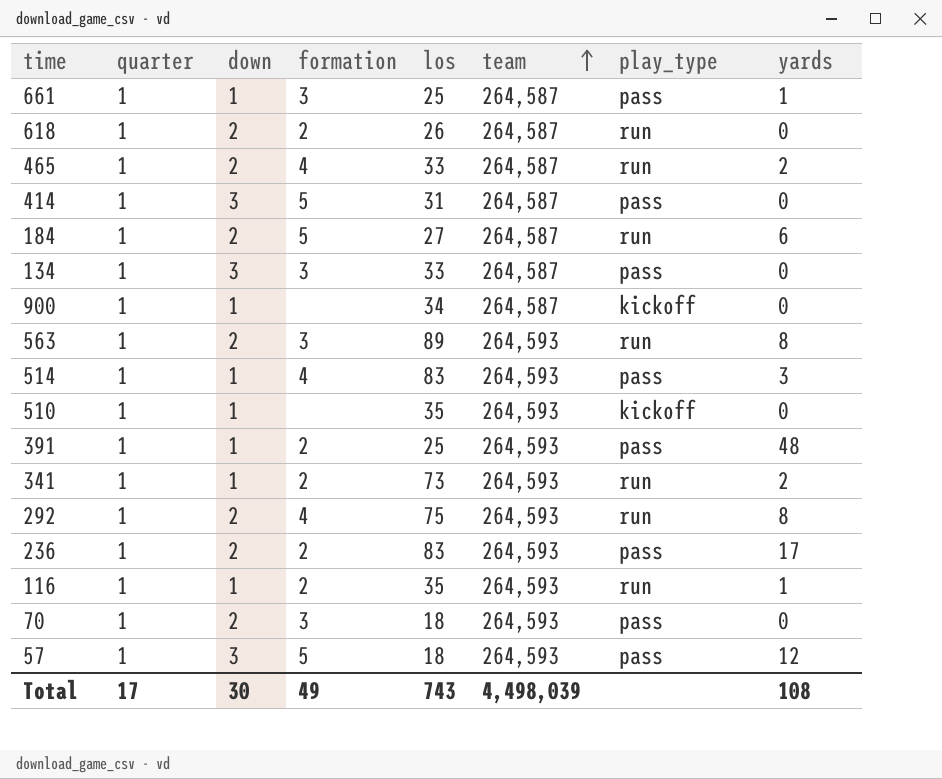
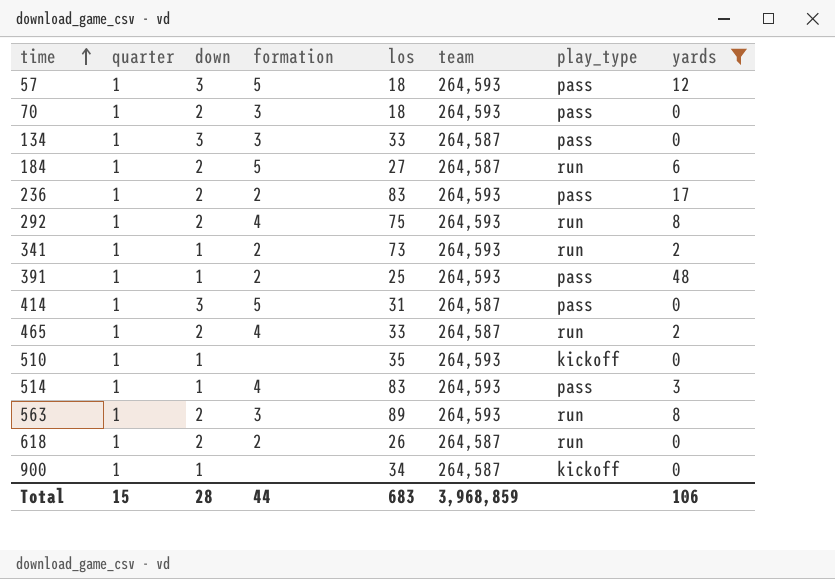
filter: none -> yards != 1
row order: team ascending -> time ascending
Total | quarter: 17 -> 15
Total | down: 30 -> 28
Total | formation: 49 -> 44
Total | los: 743 -> 683
Total | team: 4,498,039 -> 3,968,859
Total | yards: 108 -> 106

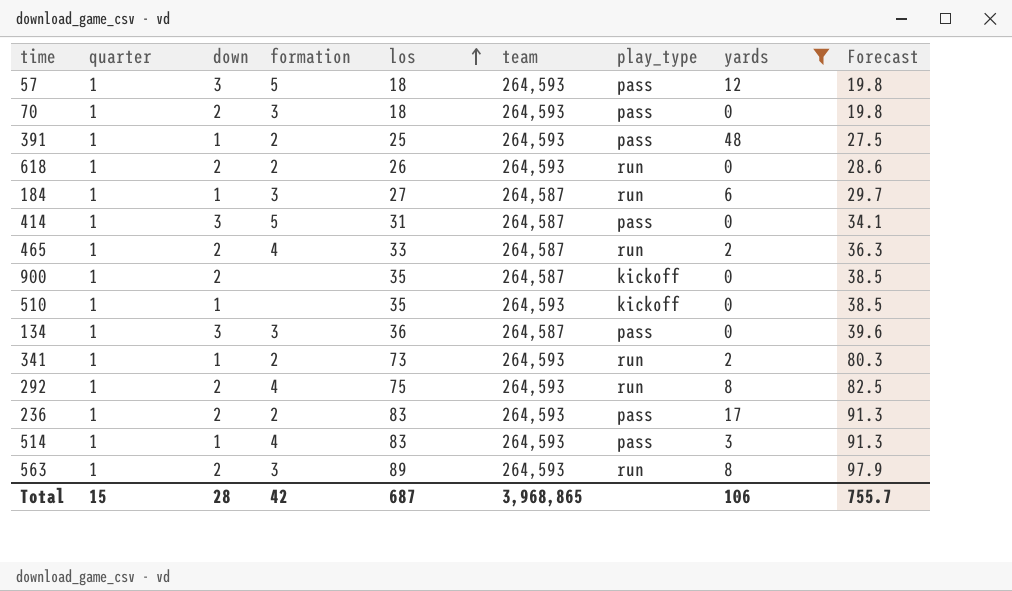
row order: time ascending -> los ascending
column Forecast | formula: none -> [los] * 1.1
618 | team: 264,587 -> 264,593
184 | down: 2 -> 1
184 | formation: 5 -> 3
900 | down: 1 -> 2
900 | los: 34 -> 35
134 | los: 33 -> 36
Total | formation: 44 -> 42
Total | los: 683 -> 687
Total | team: 3,968,859 -> 3,968,865

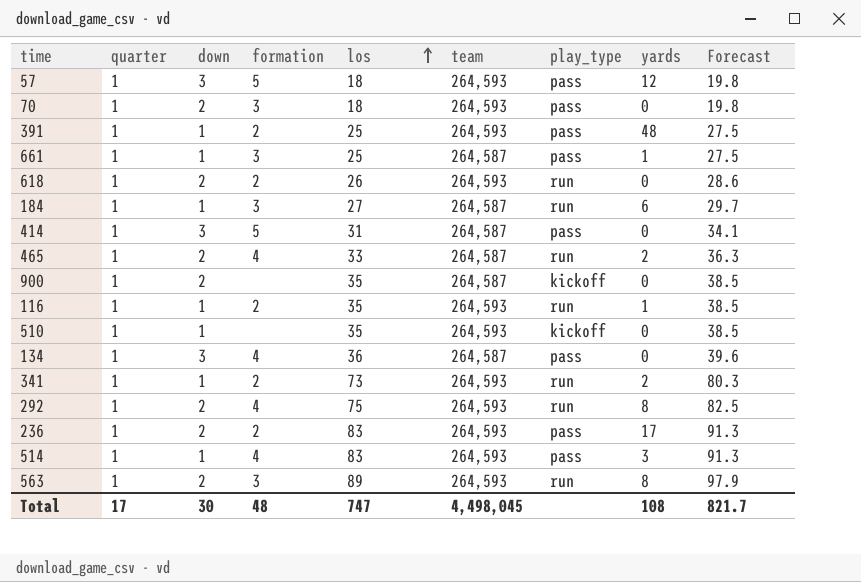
filter: yards != 1 -> none
134 | formation: 3 -> 4
Total | quarter: 15 -> 17
Total | down: 28 -> 30
Total | formation: 42 -> 48
Total | los: 687 -> 747
Total | team: 3,968,865 -> 4,498,045
Total | yards: 106 -> 108
Total | Forecast: 755.7 -> 821.7

